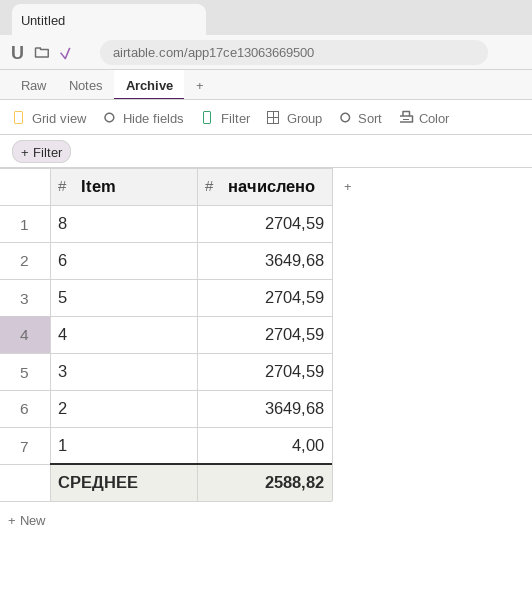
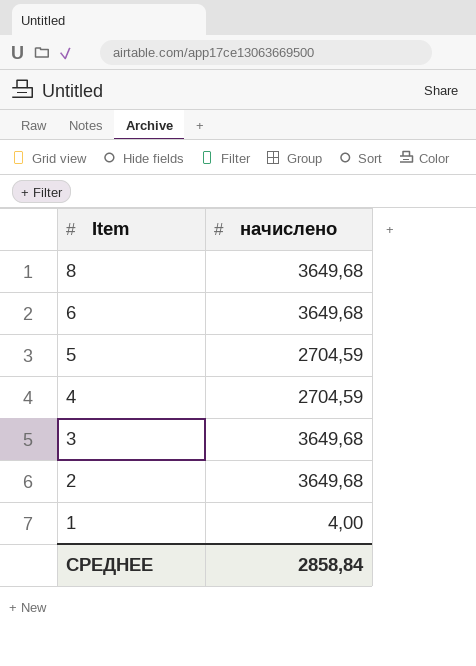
8 | начислено: 2704,59 -> 3649,68
3 | начислено: 2704,59 -> 3649,68
СРЕДНЕЕ | начислено: 2588,82 -> 2858,84

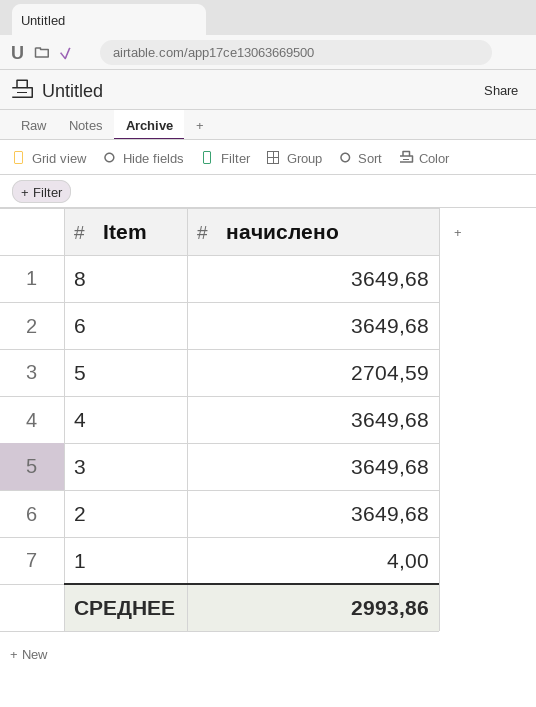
4 | начислено: 2704,59 -> 3649,68
СРЕДНЕЕ | начислено: 2858,84 -> 2993,86

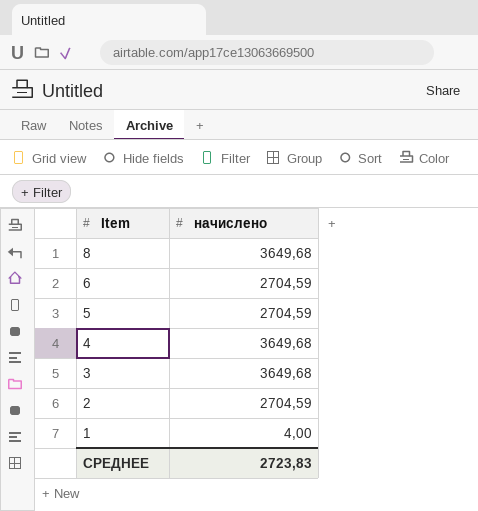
6 | начислено: 3649,68 -> 2704,59
2 | начислено: 3649,68 -> 2704,59
СРЕДНЕЕ | начислено: 2993,86 -> 2723,83

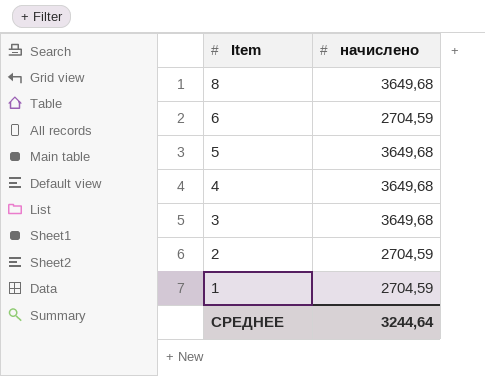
5 | начислено: 2704,59 -> 3649,68
1 | начислено: 4,00 -> 2704,59
СРЕДНЕЕ | начислено: 2723,83 -> 3244,64

